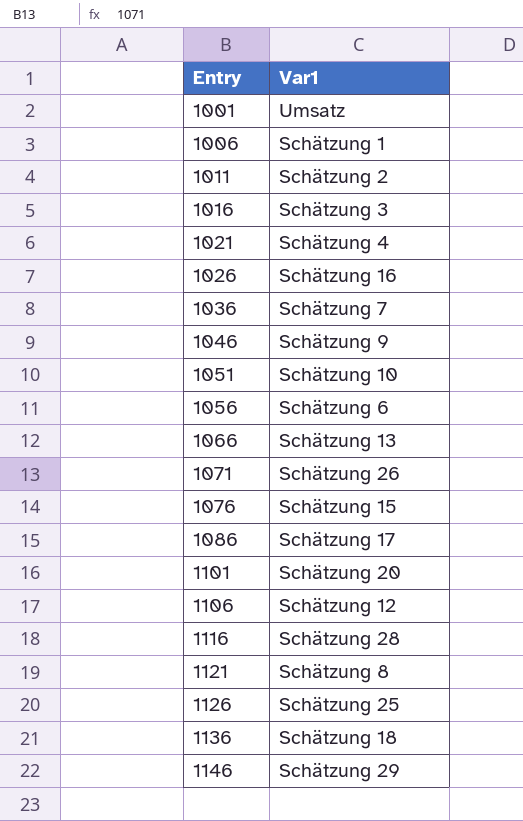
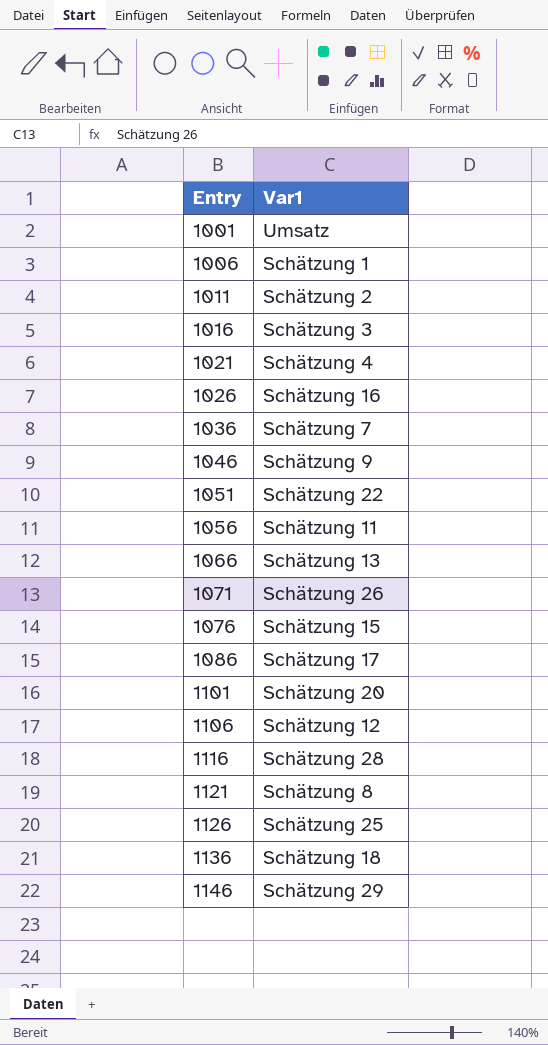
1051 | Var1: Schätzung 10 -> Schätzung 22
1056 | Var1: Schätzung 6 -> Schätzung 11

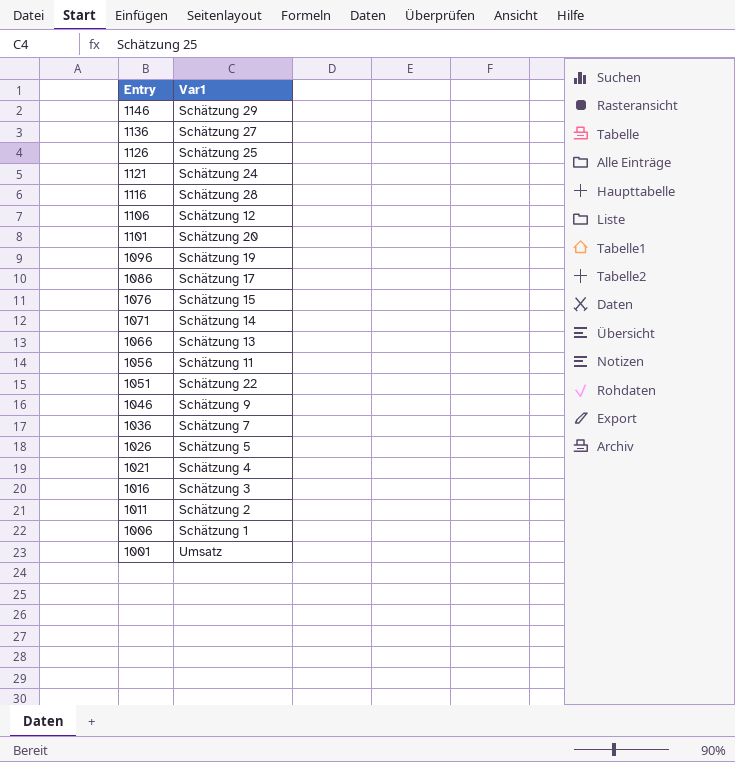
row order: Entry ascending -> Entry descending
1136 | Var1: Schätzung 18 -> Schätzung 27
1121 | Var1: Schätzung 8 -> Schätzung 24
row 1096: none -> Schätzung 19
1071 | Var1: Schätzung 26 -> Schätzung 14
1026 | Var1: Schätzung 16 -> Schätzung 5

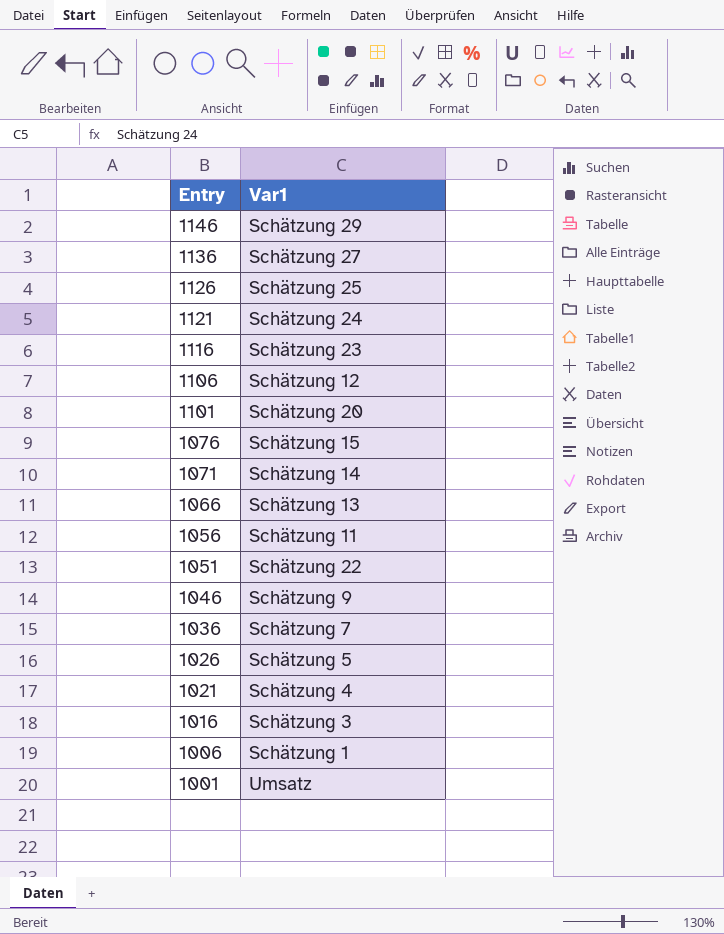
row 1096: Schätzung 19 -> none
row 1086: Schätzung 17 -> none
row 1011: Schätzung 2 -> none
1116 | Var1: Schätzung 28 -> Schätzung 23

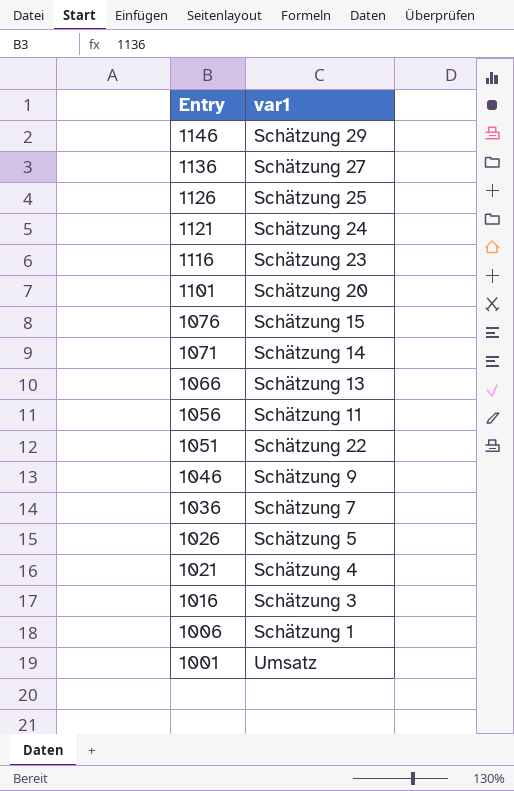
column name: Var1 -> var1
row 1106: Schätzung 12 -> none

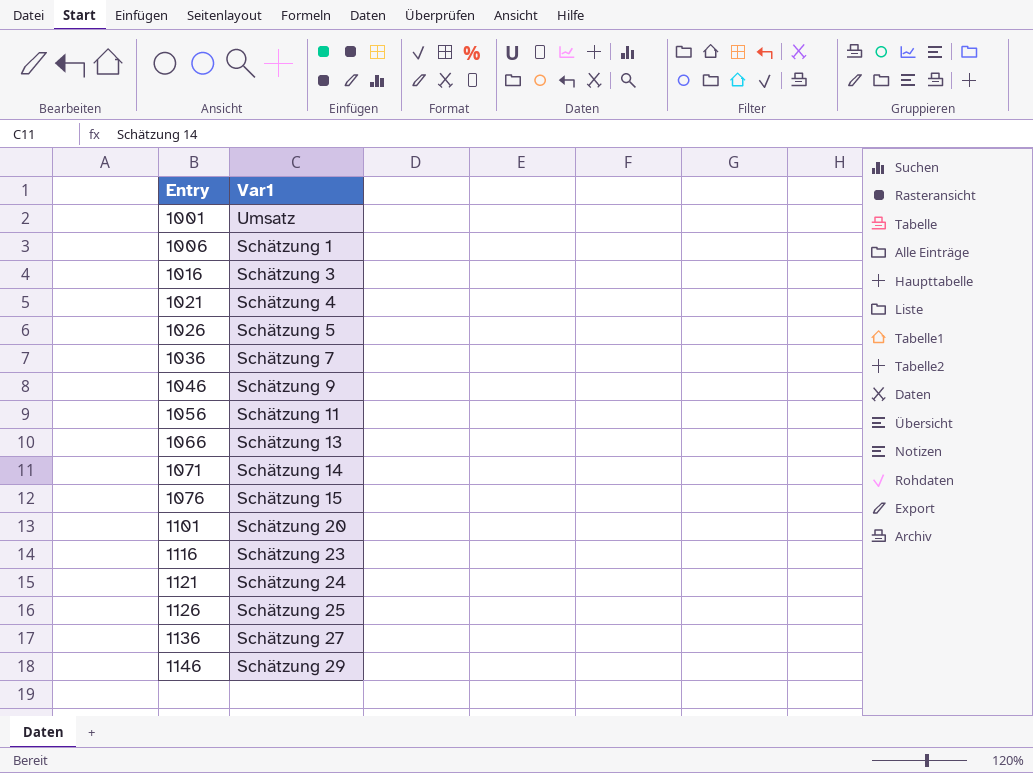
row order: Entry descending -> Entry ascending
column name: var1 -> Var1
row 1051: Schätzung 22 -> none

